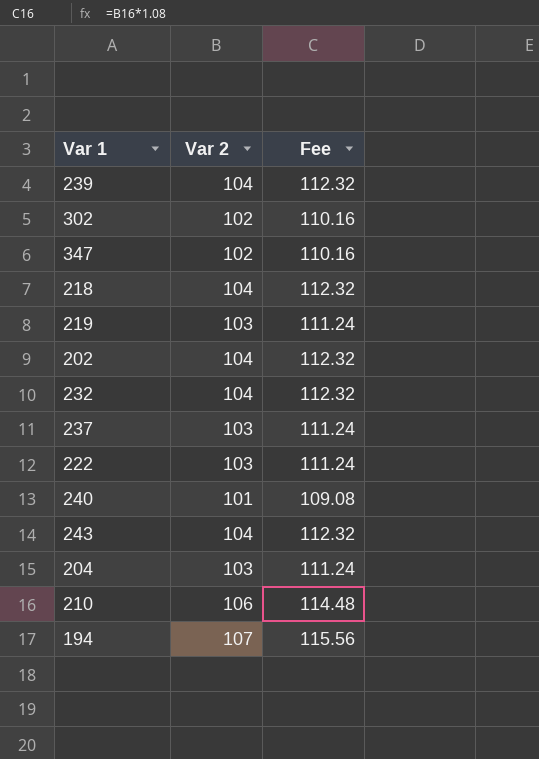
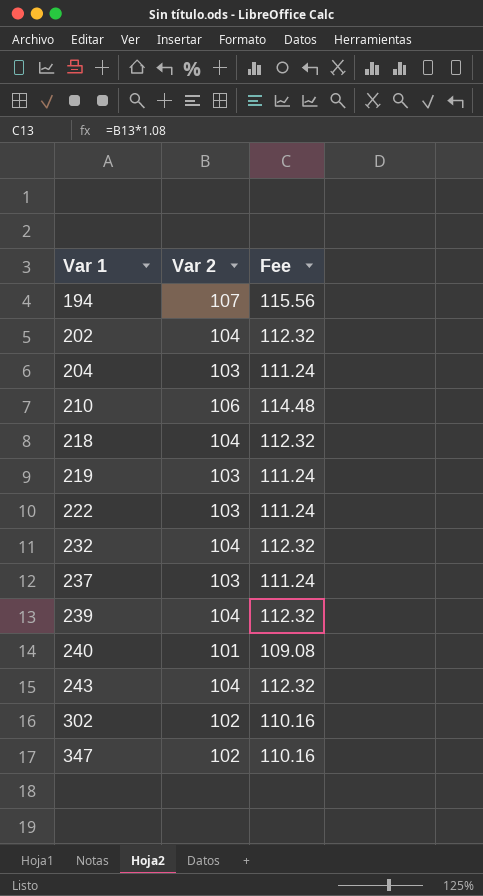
row order: none -> Var 1 ascending

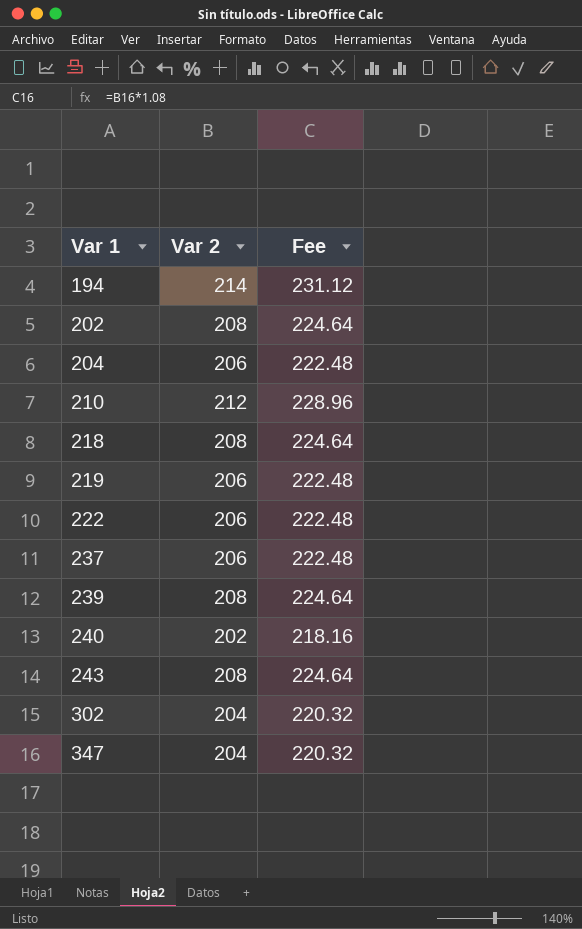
row 232: 104 | 112.32 -> none
194 | Var 2: 107 -> 214
194 | Fee: 115.56 -> 231.12
202 | Var 2: 104 -> 208
202 | Fee: 112.32 -> 224.64
204 | Var 2: 103 -> 206
204 | Fee: 111.24 -> 222.48
210 | Var 2: 106 -> 212
210 | Fee: 114.48 -> 228.96
218 | Var 2: 104 -> 208
218 | Fee: 112.32 -> 224.64
219 | Var 2: 103 -> 206
219 | Fee: 111.24 -> 222.48
222 | Var 2: 103 -> 206
222 | Fee: 111.24 -> 222.48
237 | Var 2: 103 -> 206
237 | Fee: 111.24 -> 222.48
239 | Var 2: 104 -> 208
239 | Fee: 112.32 -> 224.64
240 | Var 2: 101 -> 202
240 | Fee: 109.08 -> 218.16
243 | Var 2: 104 -> 208
243 | Fee: 112.32 -> 224.64
302 | Var 2: 102 -> 204
302 | Fee: 110.16 -> 220.32
347 | Var 2: 102 -> 204
347 | Fee: 110.16 -> 220.32

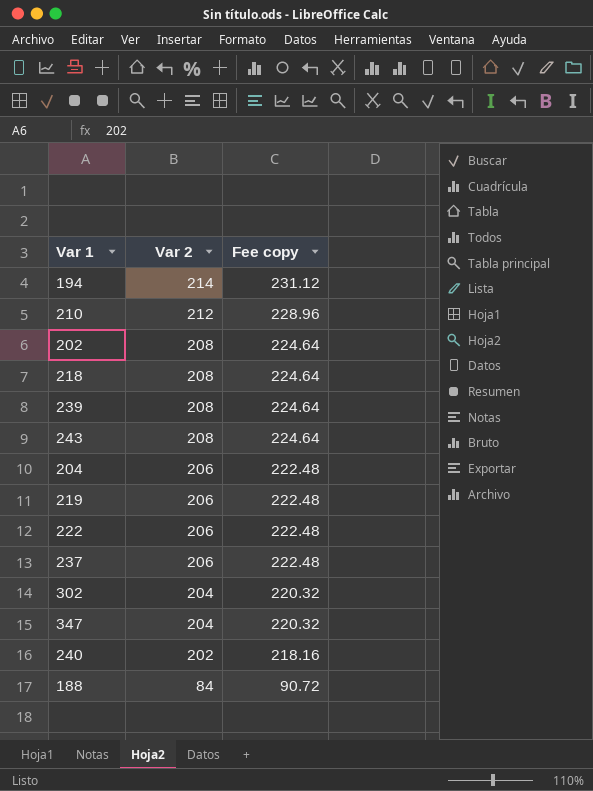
row order: Var 1 ascending -> Var 2 descending
column name: Fee -> Fee copy
row 188: none -> 84 | 90.72

